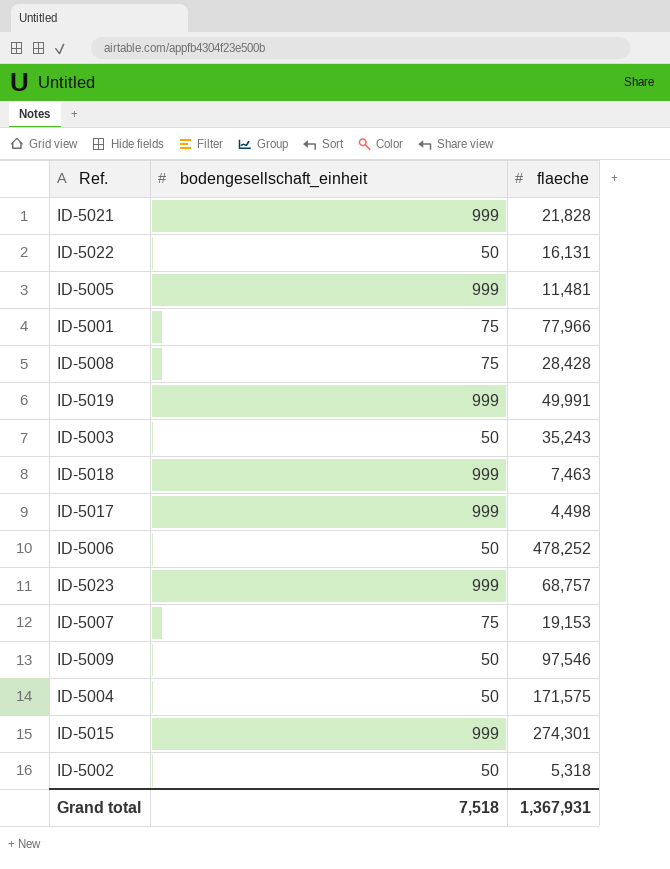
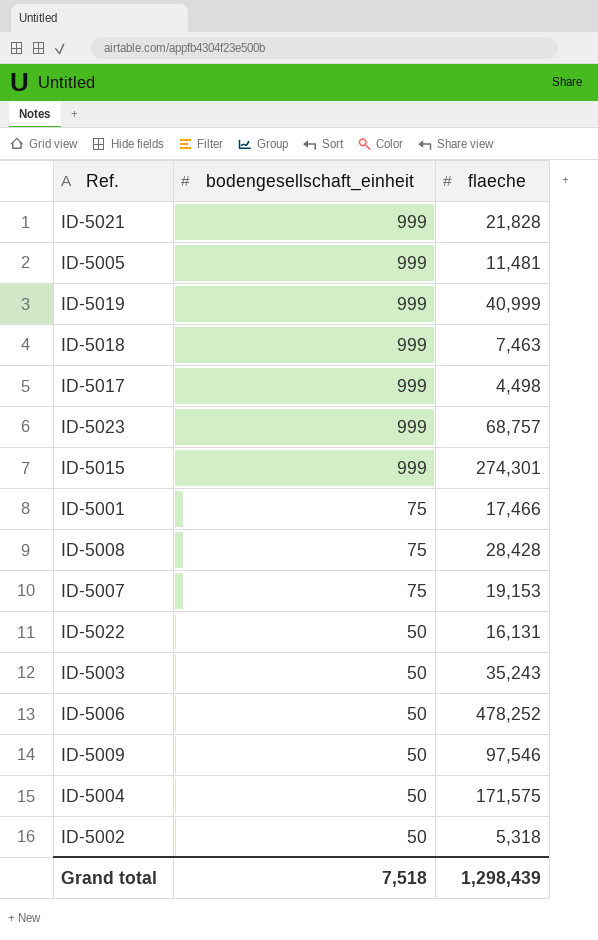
row order: none -> bodengesellschaft_einheit descending
ID-5019 | flaeche: 49,991 -> 40,999
ID-5001 | flaeche: 77,966 -> 17,466
Grand total | flaeche: 1,367,931 -> 1,298,439

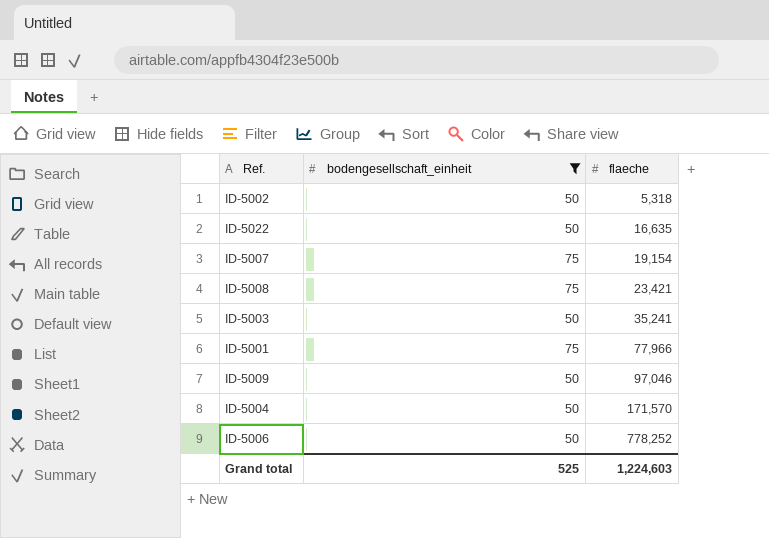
filter: none -> bodengesellschaft_einheit != 999
row order: bodengesellschaft_einheit descending -> flaeche ascending
ID-5022 | flaeche: 16,131 -> 16,635
ID-5007 | flaeche: 19,153 -> 19,154
ID-5008 | flaeche: 28,428 -> 23,421
ID-5003 | flaeche: 35,243 -> 35,241
ID-5001 | flaeche: 17,466 -> 77,966
ID-5009 | flaeche: 97,546 -> 97,046
ID-5004 | flaeche: 171,575 -> 171,570
ID-5006 | flaeche: 478,252 -> 778,252
Grand total | bodengesellschaft_einheit: 7,518 -> 525
Grand total | flaeche: 1,298,439 -> 1,224,603

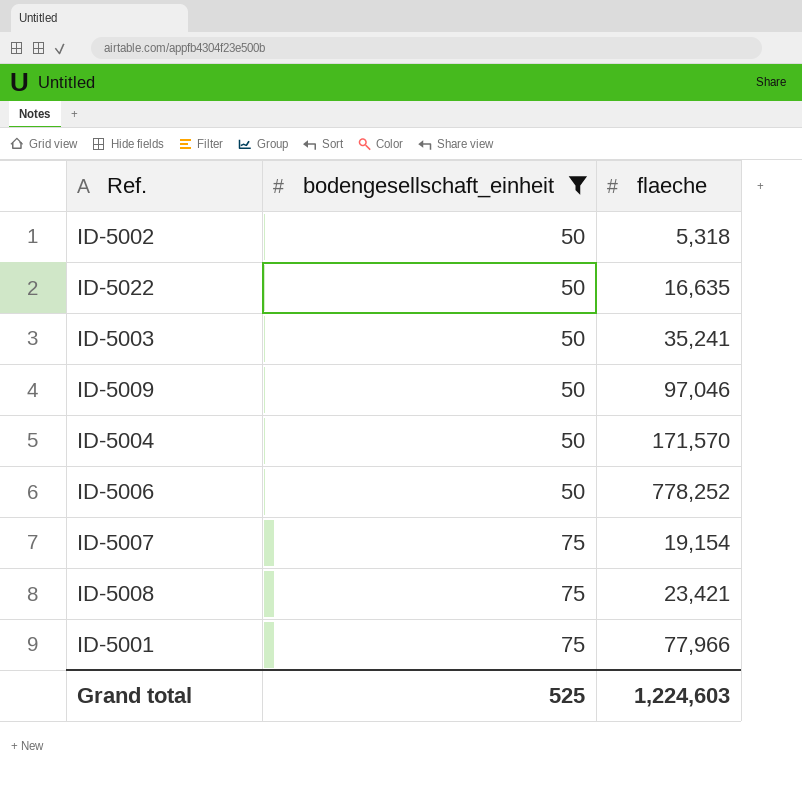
row order: flaeche ascending -> bodengesellschaft_einheit ascending

